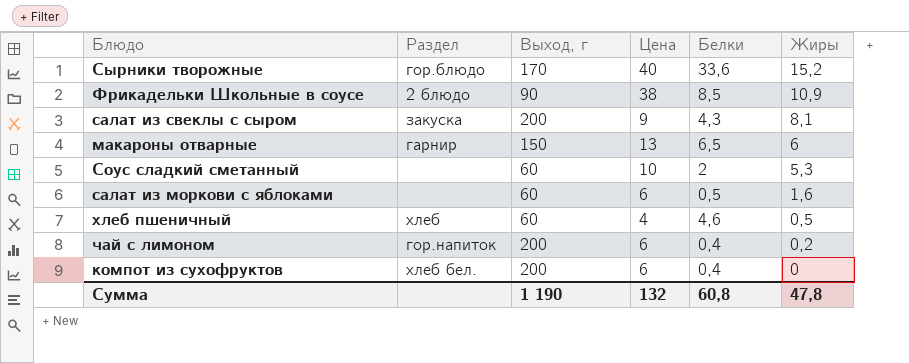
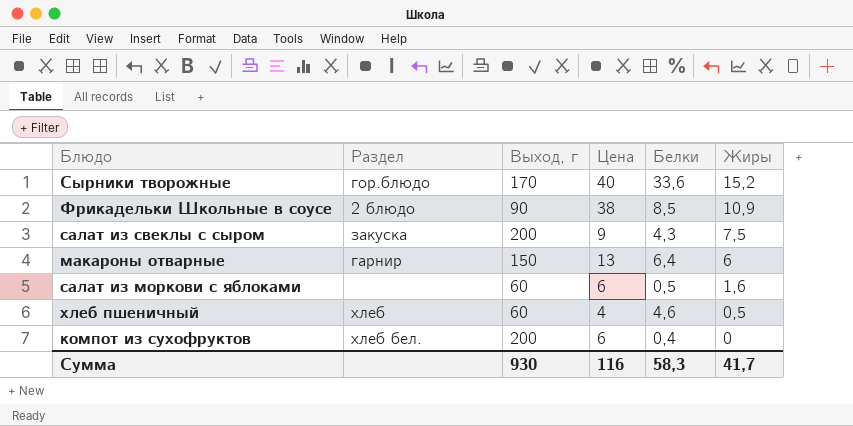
row Соус сладкий сметанный: none | 60 | 10 | 2 | 5,3 -> none
row чай с лимоном: гор.напиток | 200 | 6 | 0,4 | 0,2 -> none
салат из свеклы с сыром | Жиры: 8,1 -> 7,5
макароны отварные | Белки: 6,5 -> 6,4
Сумма | Выход, г: 1 190 -> 930
Сумма | Цена: 132 -> 116
Сумма | Белки: 60,8 -> 58,3
Сумма | Жиры: 47,8 -> 41,7

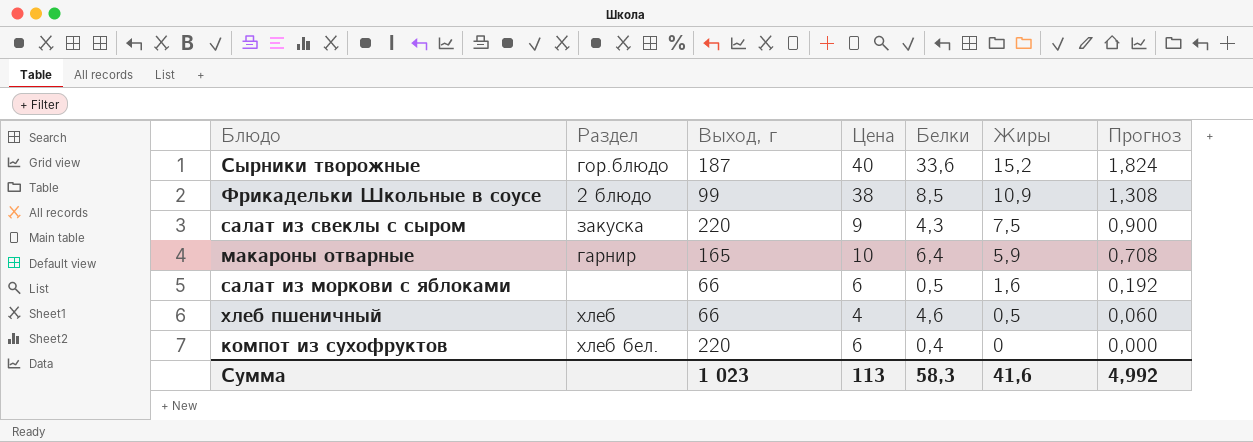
column Прогноз | formula: none -> [Жиры] * 0,12
Сырники творожные | Выход, г: 170 -> 187
Фрикадельки Школьные в соусе | Выход, г: 90 -> 99
салат из свеклы с сыром | Выход, г: 200 -> 220
макароны отварные | Выход, г: 150 -> 165
макароны отварные | Цена: 13 -> 10
макароны отварные | Жиры: 6 -> 5,9
салат из моркови с яблоками | Выход, г: 60 -> 66
хлеб пшеничный | Выход, г: 60 -> 66
компот из сухофруктов | Выход, г: 200 -> 220
Сумма | Выход, г: 930 -> 1 023
Сумма | Цена: 116 -> 113
Сумма | Жиры: 41,7 -> 41,6

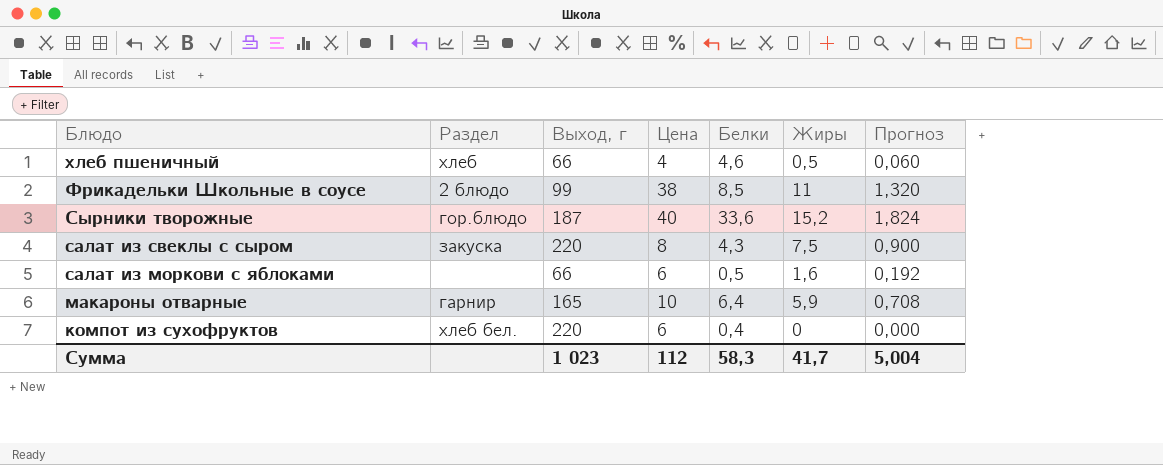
row order: Жиры descending -> Блюдо descending
Фрикадельки Школьные в соусе | Жиры: 10,9 -> 11
Фрикадельки Школьные в соусе | Прогноз: 1,308 -> 1,320
салат из свеклы с сыром | Цена: 9 -> 8
Сумма | Цена: 113 -> 112
Сумма | Жиры: 41,6 -> 41,7
Сумма | Прогноз: 4,992 -> 5,004

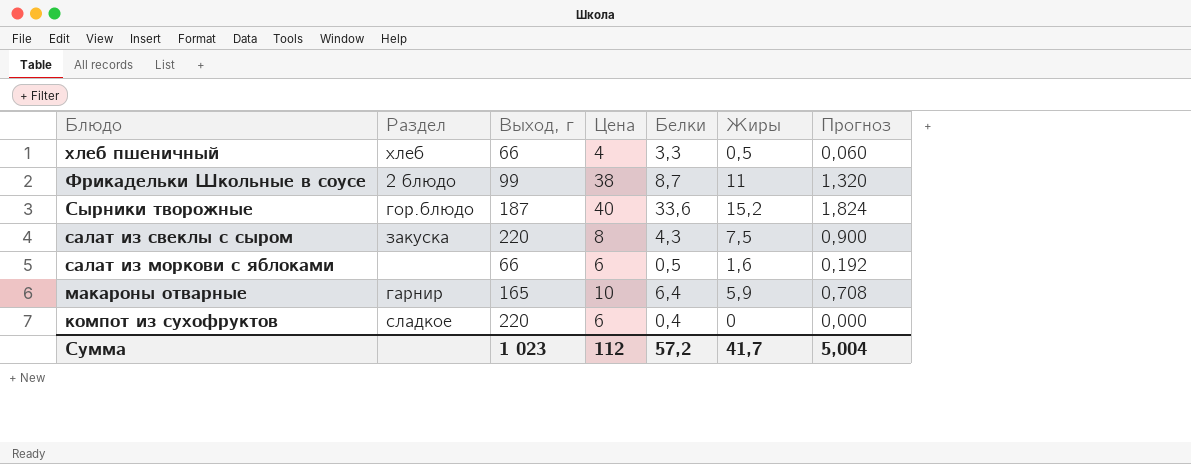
хлеб пшеничный | Белки: 4,6 -> 3,3
Фрикадельки Школьные в соусе | Белки: 8,5 -> 8,7
компот из сухофруктов | Раздел: хлеб бел. -> сладкое
Сумма | Белки: 58,3 -> 57,2

